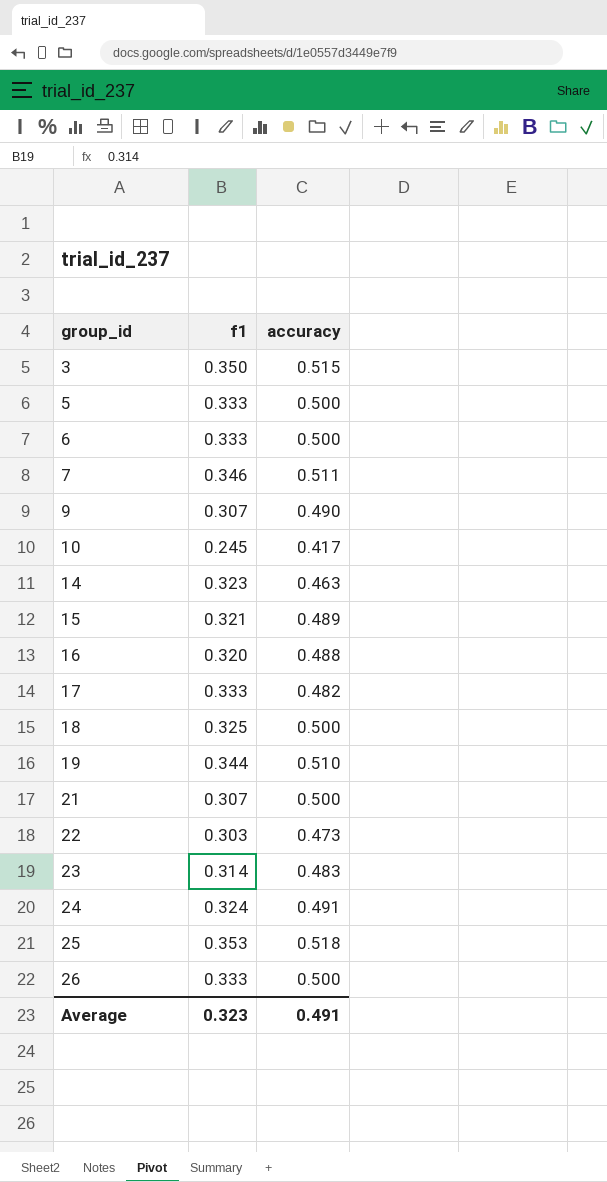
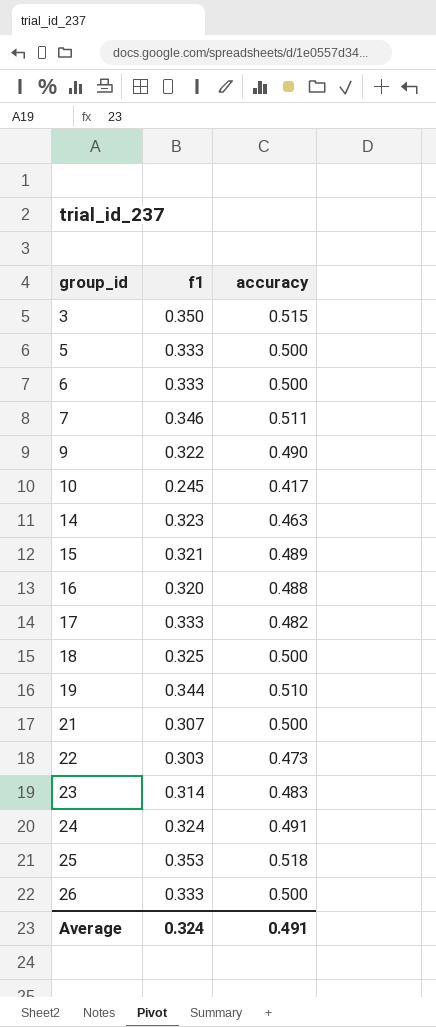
9 | f1: 0.307 -> 0.322
Average | f1: 0.323 -> 0.324

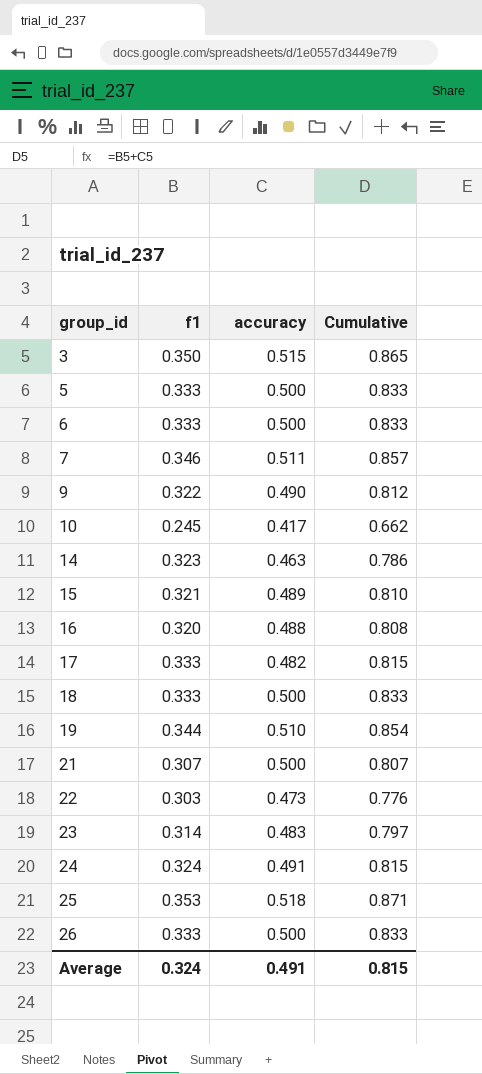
column Cumulative | formula: none -> [f1] + [accuracy]
18 | f1: 0.325 -> 0.333

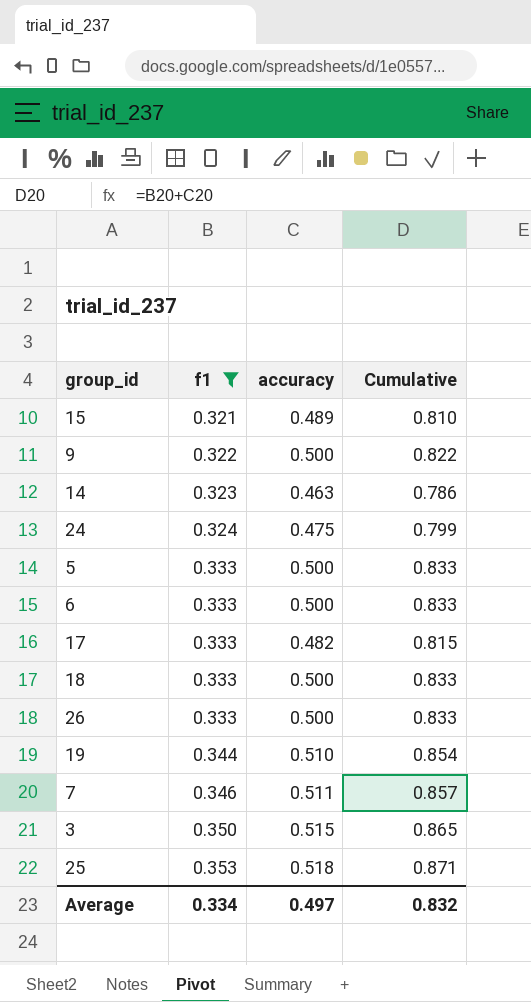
filter: none -> f1 >= 0.321
row order: group_id ascending -> f1 ascending
9 | accuracy: 0.490 -> 0.500
9 | Cumulative: 0.812 -> 0.822
24 | accuracy: 0.491 -> 0.475
24 | Cumulative: 0.815 -> 0.799
Average | f1: 0.324 -> 0.334
Average | accuracy: 0.491 -> 0.497
Average | Cumulative: 0.815 -> 0.832

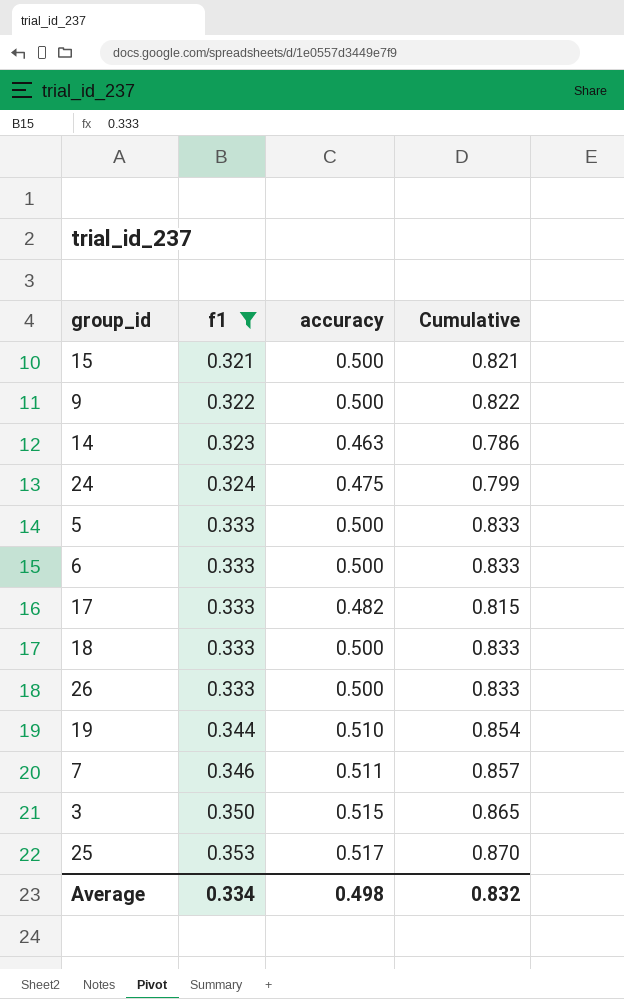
15 | accuracy: 0.489 -> 0.500
15 | Cumulative: 0.810 -> 0.821
25 | accuracy: 0.518 -> 0.517
25 | Cumulative: 0.871 -> 0.870
Average | accuracy: 0.497 -> 0.498

